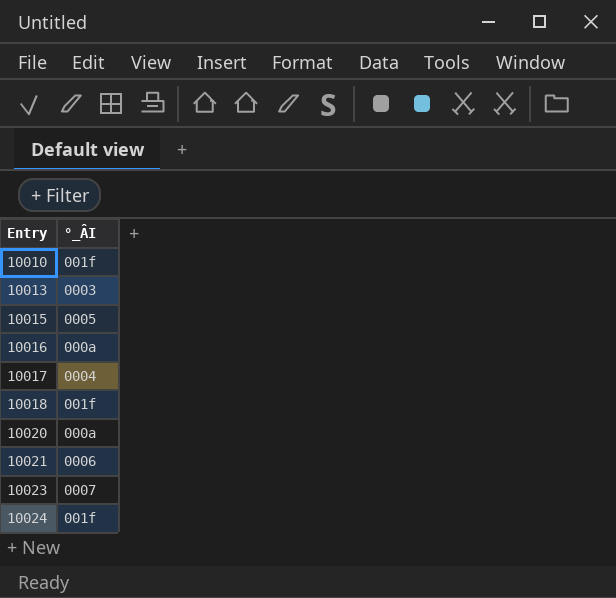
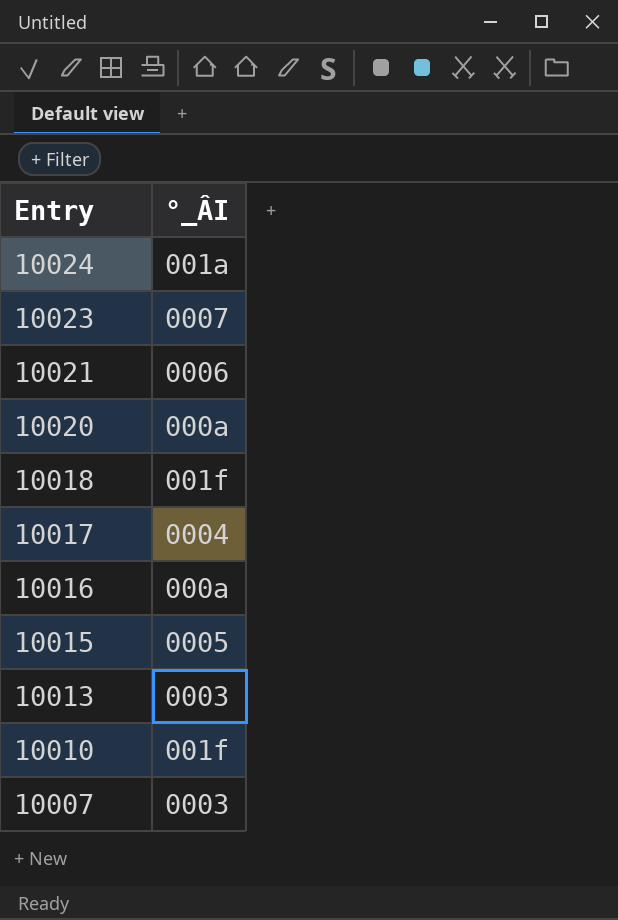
row order: Entry ascending -> Entry descending
10024 | °_ÂI: 001f -> 001a
row 10007: none -> 0003

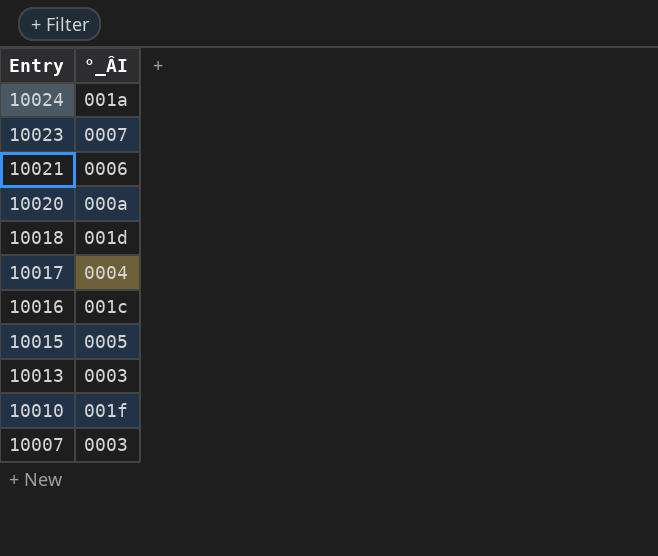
10018 | °_ÂI: 001f -> 001d
10016 | °_ÂI: 000a -> 001c

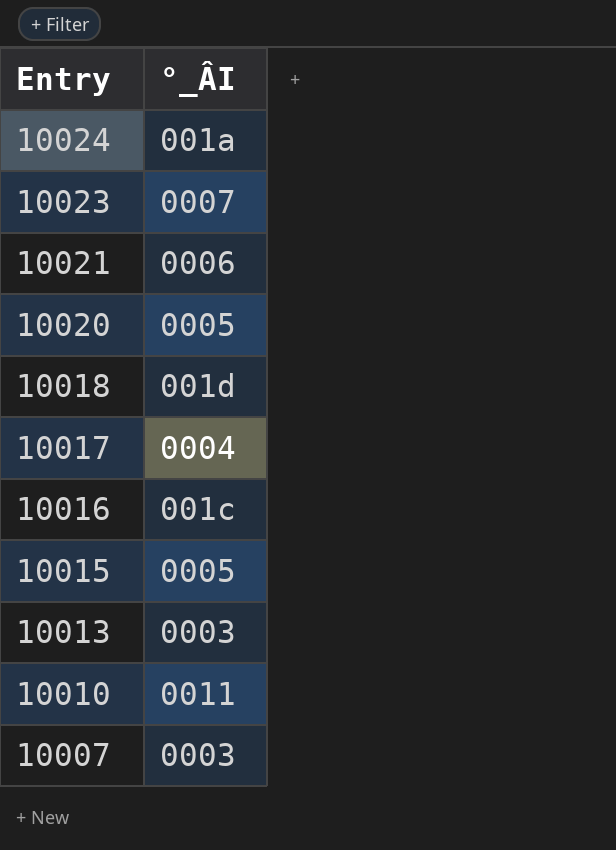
10020 | °_ÂI: 000a -> 0005
10010 | °_ÂI: 001f -> 0011

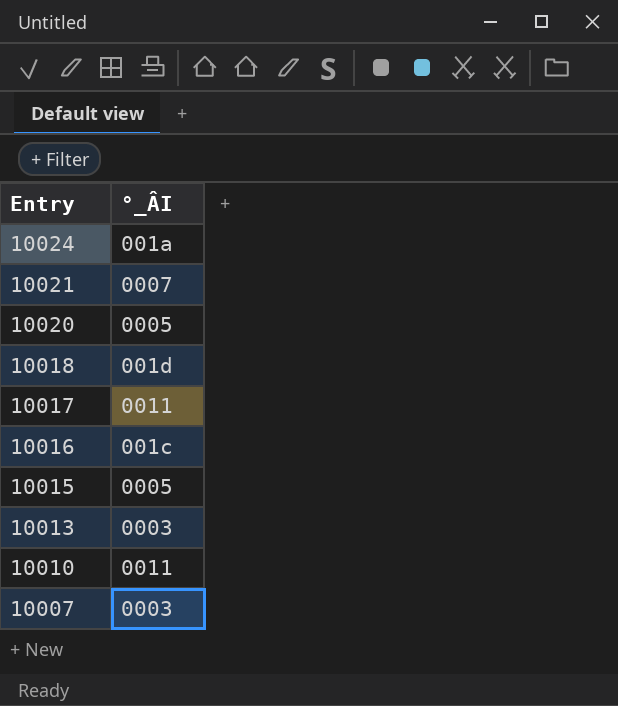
row 10023: 0007 -> none
10021 | °_ÂI: 0006 -> 0007
10017 | °_ÂI: 0004 -> 0011

